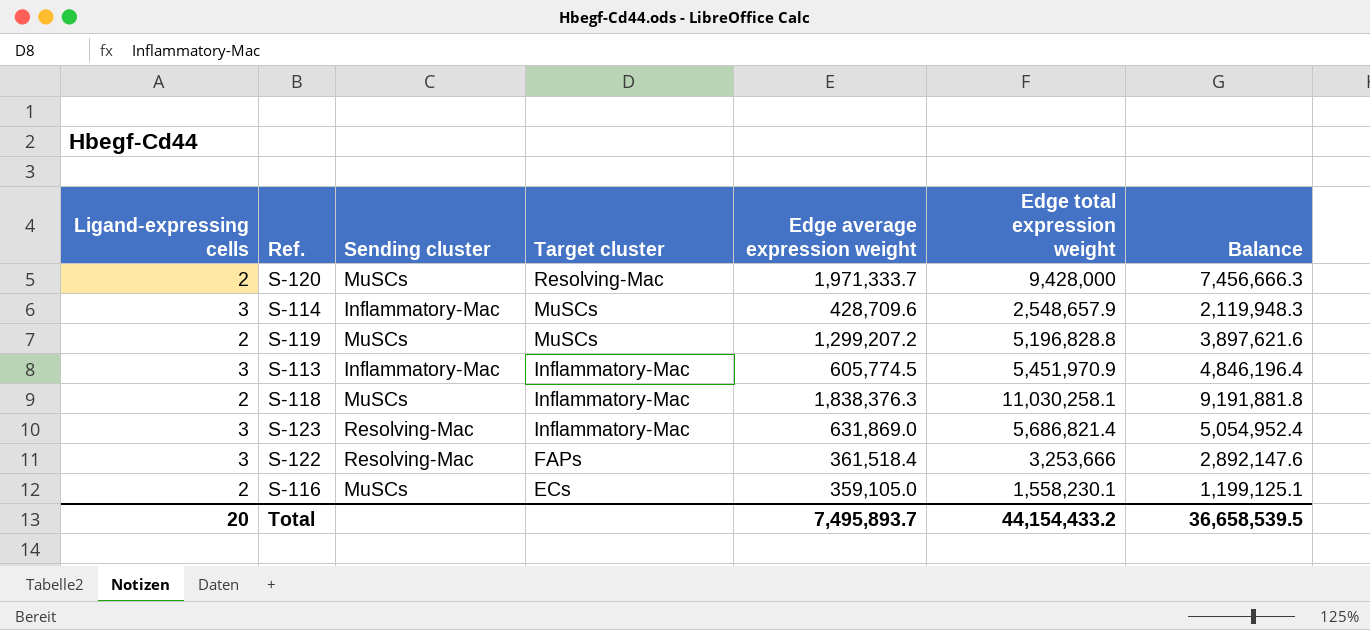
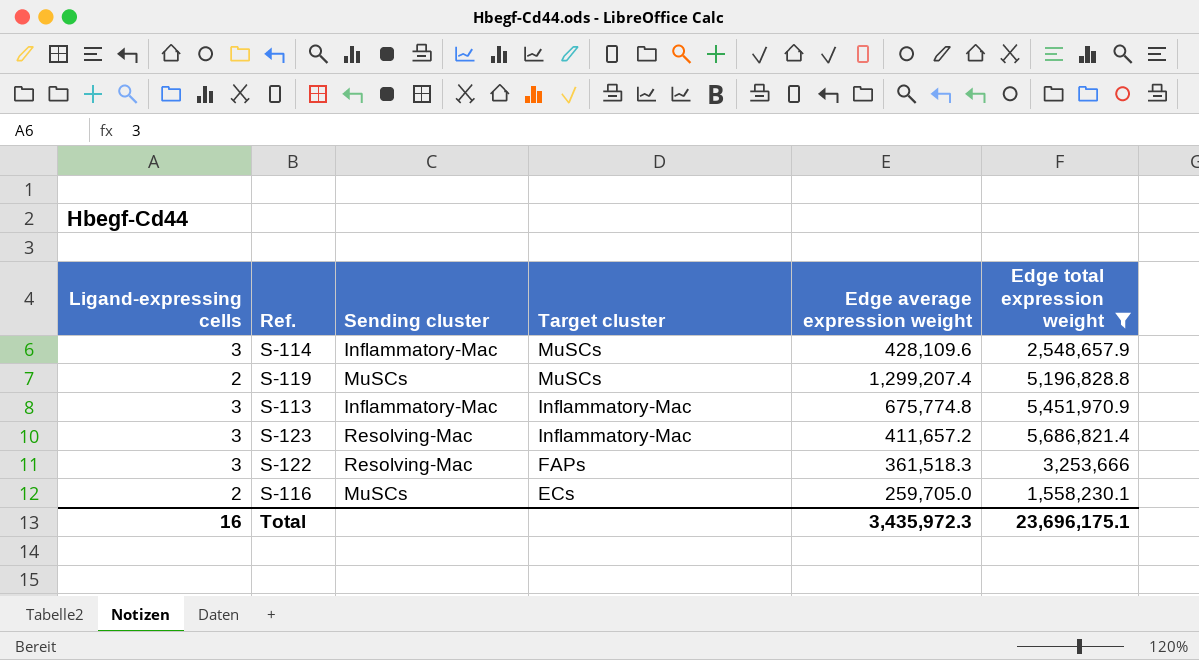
filter: none -> Edge total expression weight <= 5,686,821.4
column Balance | formula: [Edge total expression weight] - [Edge average expression weight] -> none
S-114 | Edge average expression weight: 428,709.6 -> 428,109.6
S-119 | Edge average expression weight: 1,299,207.2 -> 1,299,207.4
S-113 | Edge average expression weight: 605,774.5 -> 675,774.8
S-123 | Edge average expression weight: 631,869.0 -> 411,657.2
S-122 | Edge average expression weight: 361,518.4 -> 361,518.3
S-116 | Edge average expression weight: 359,105.0 -> 259,705.0
Total | Ligand-expressing cells: 20 -> 16
Total | Edge average expression weight: 7,495,893.7 -> 3,435,972.3
Total | Edge total expression weight: 44,154,433.2 -> 23,696,175.1

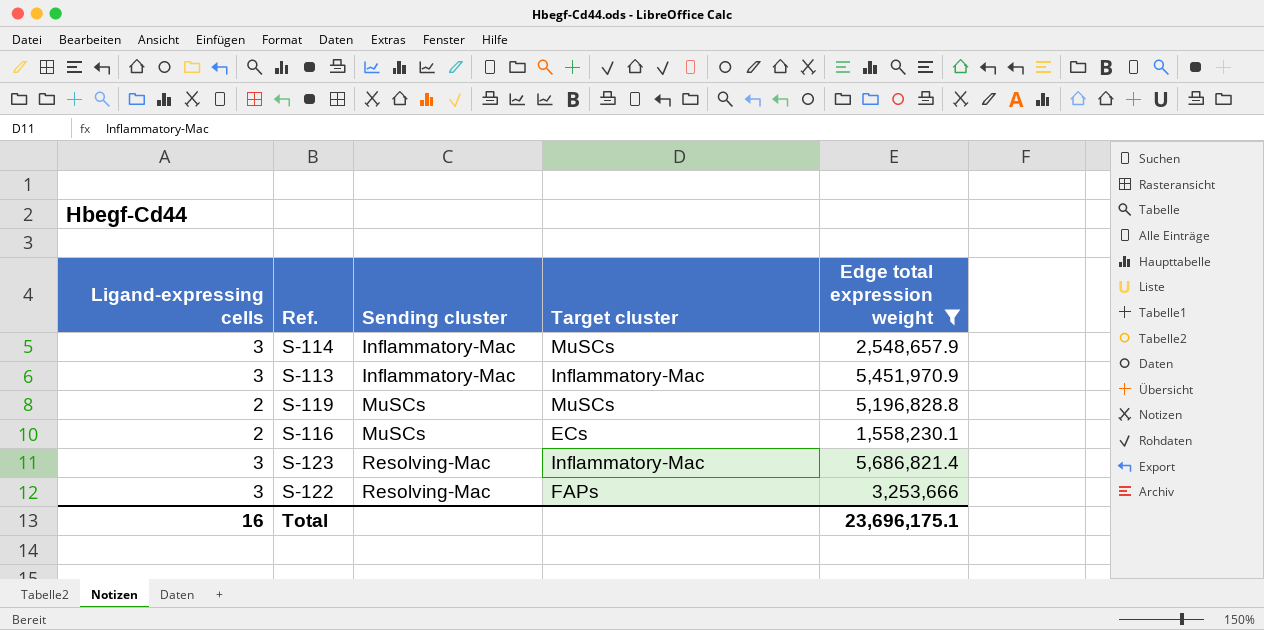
row order: Target cluster descending -> Sending cluster ascending
column Edge average expression weight | position: 5 -> none

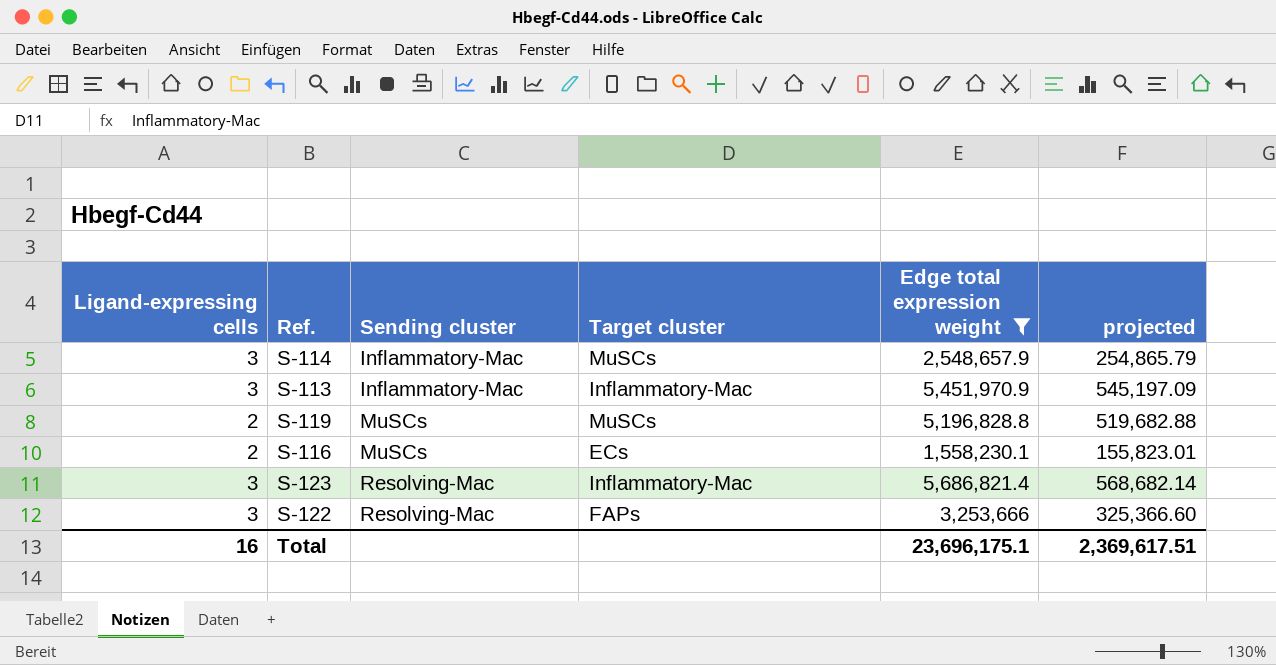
column projected | formula: none -> [Edge total expression weight] * 0.1

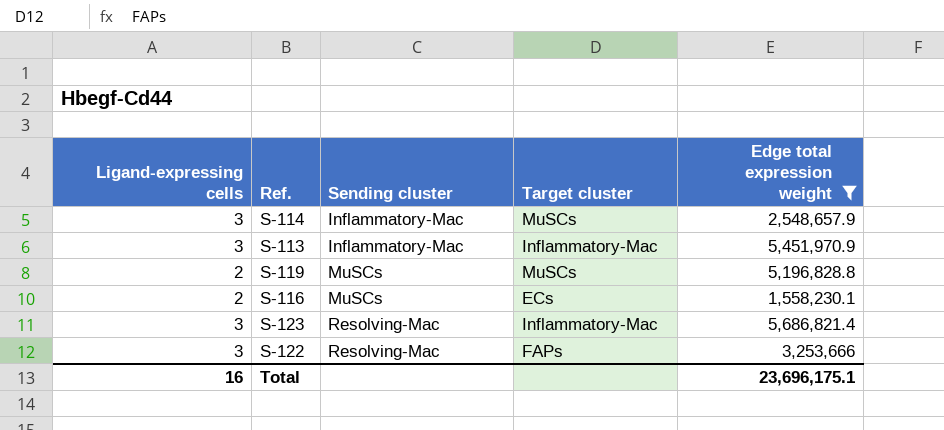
column projected | formula: [Edge total expression weight] * 0.1 -> none

